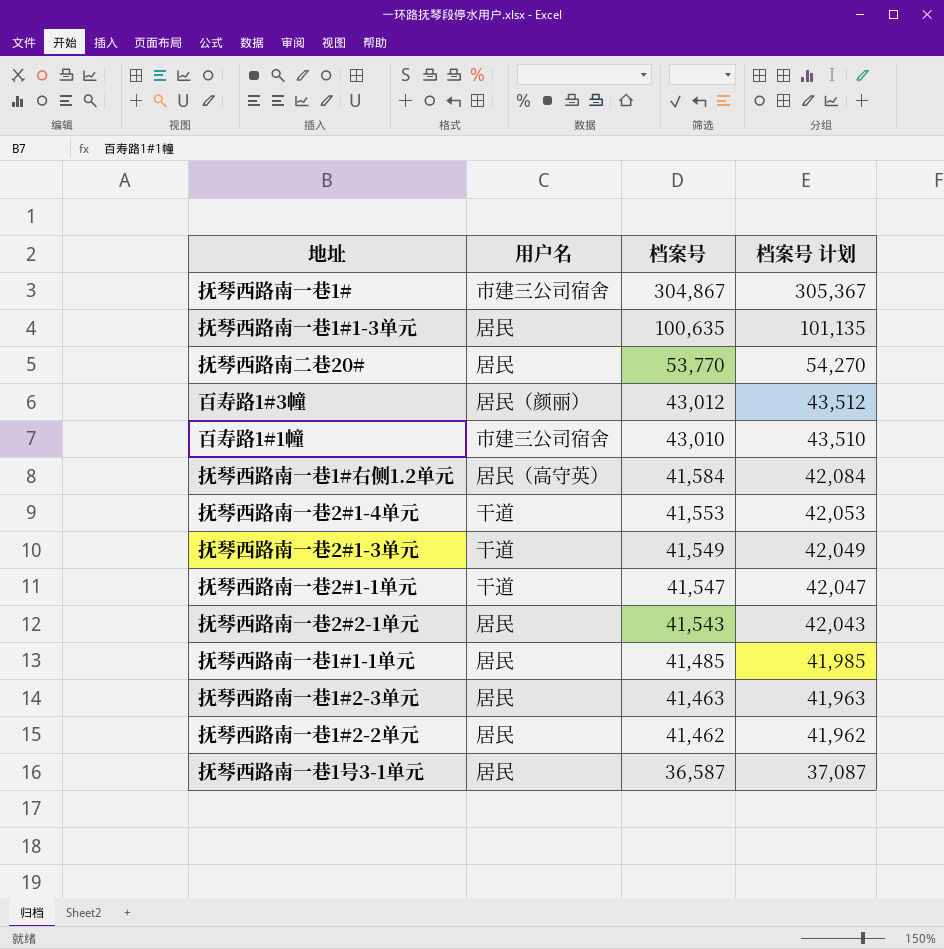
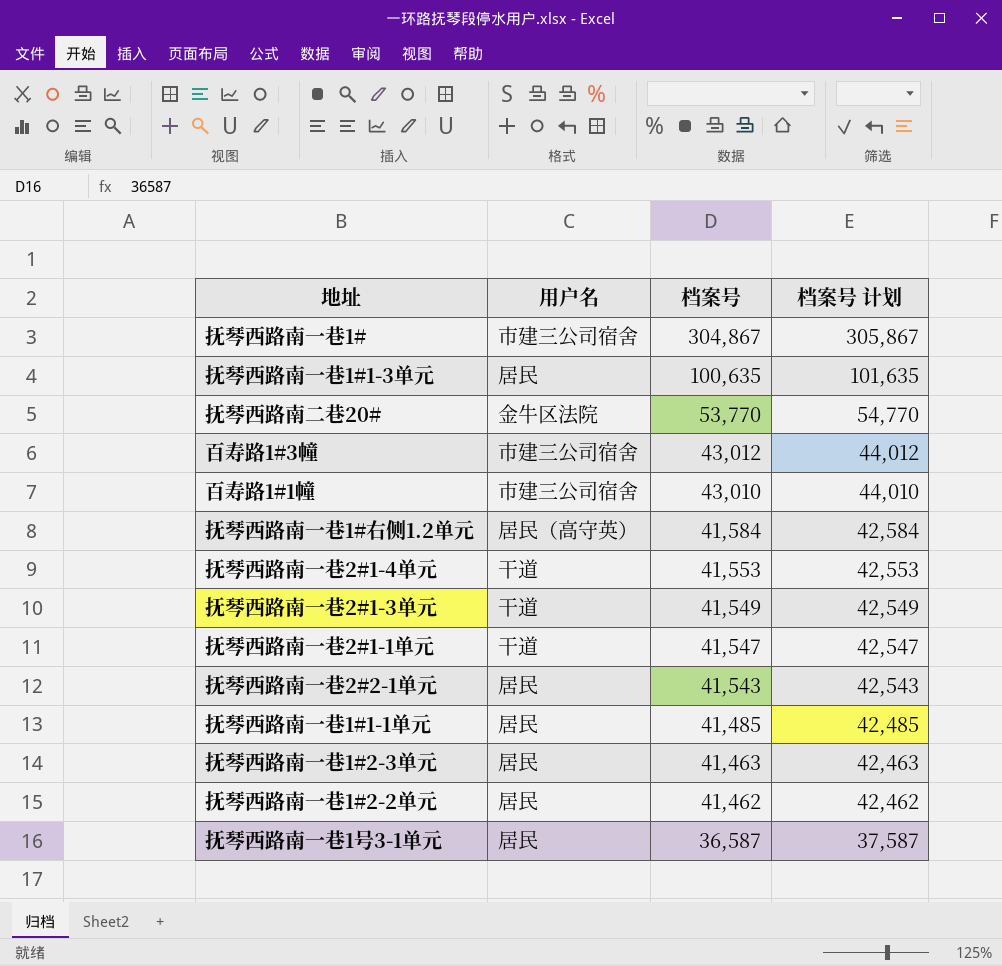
column 档案号 计划 | formula: [档案号] + 500 -> [档案号] + 1000
抚琴西路南二巷20# | 用户名: 居民 -> 金牛区法院
百寿路1#3幢 | 用户名: 居民（颜丽） -> 市建三公司宿舍

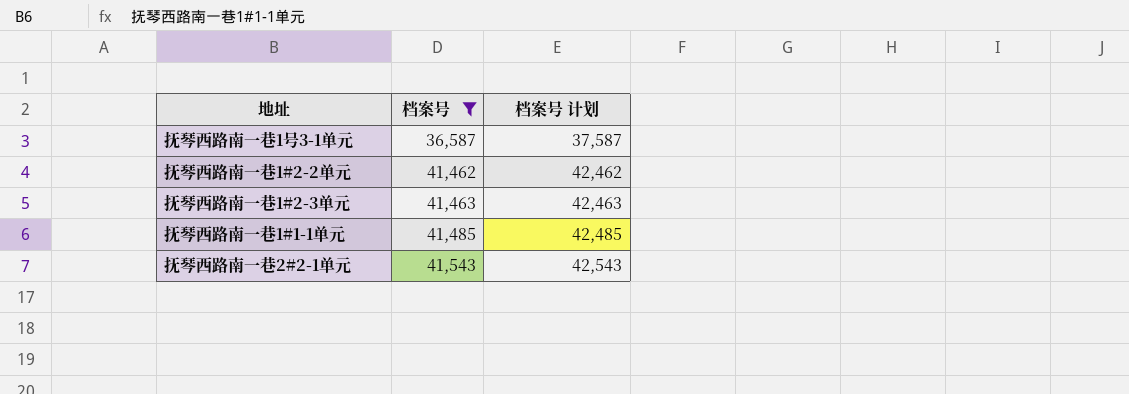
filter: none -> 档案号 <= 41,543
row order: 档案号 descending -> 档案号 ascending
column 用户名 | position: 2 -> none

